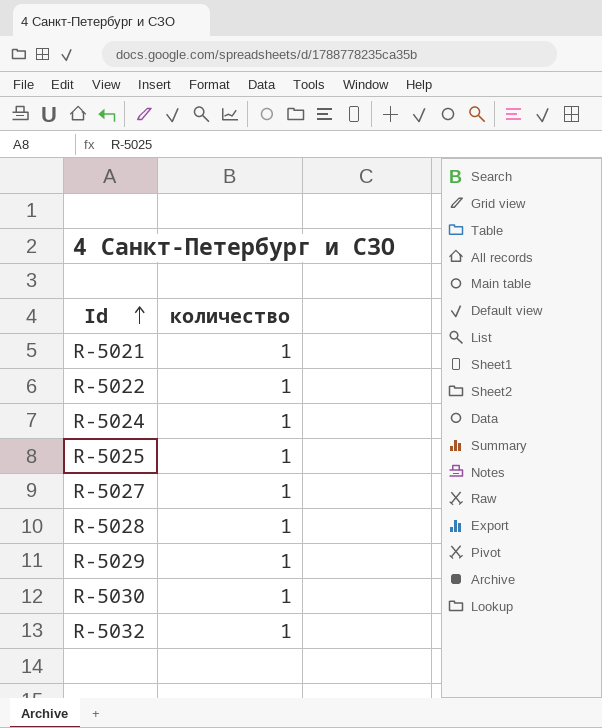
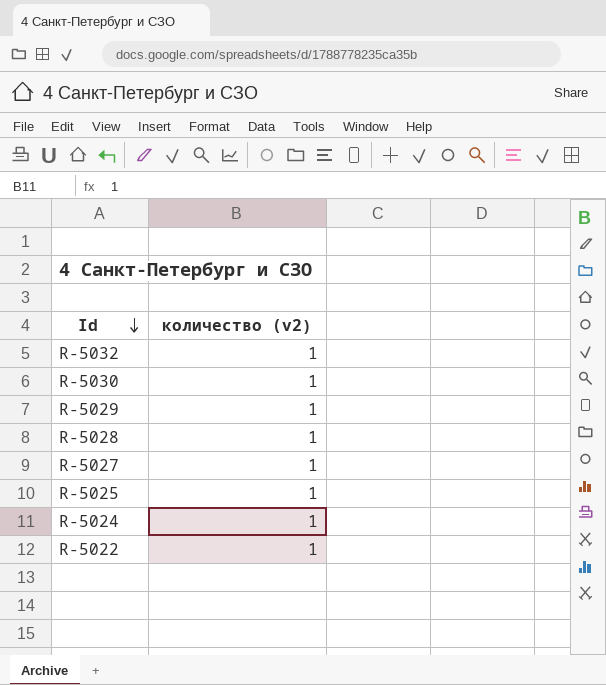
row order: Id ascending -> Id descending
column name: количество -> количество (v2)
row R-5021: 1 -> none

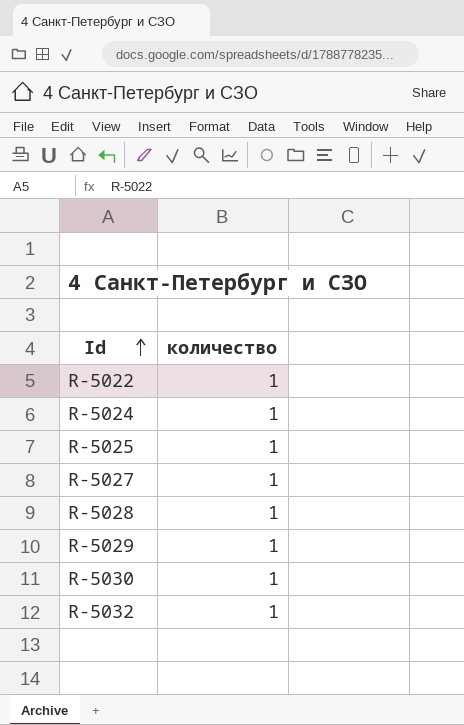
row order: Id descending -> Id ascending
column name: количество (v2) -> количество

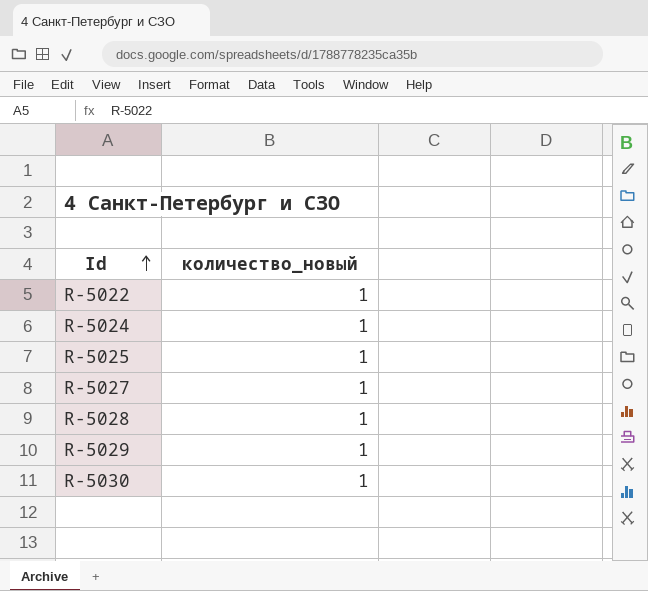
column name: количество -> количество_новый
row R-5032: 1 -> none

